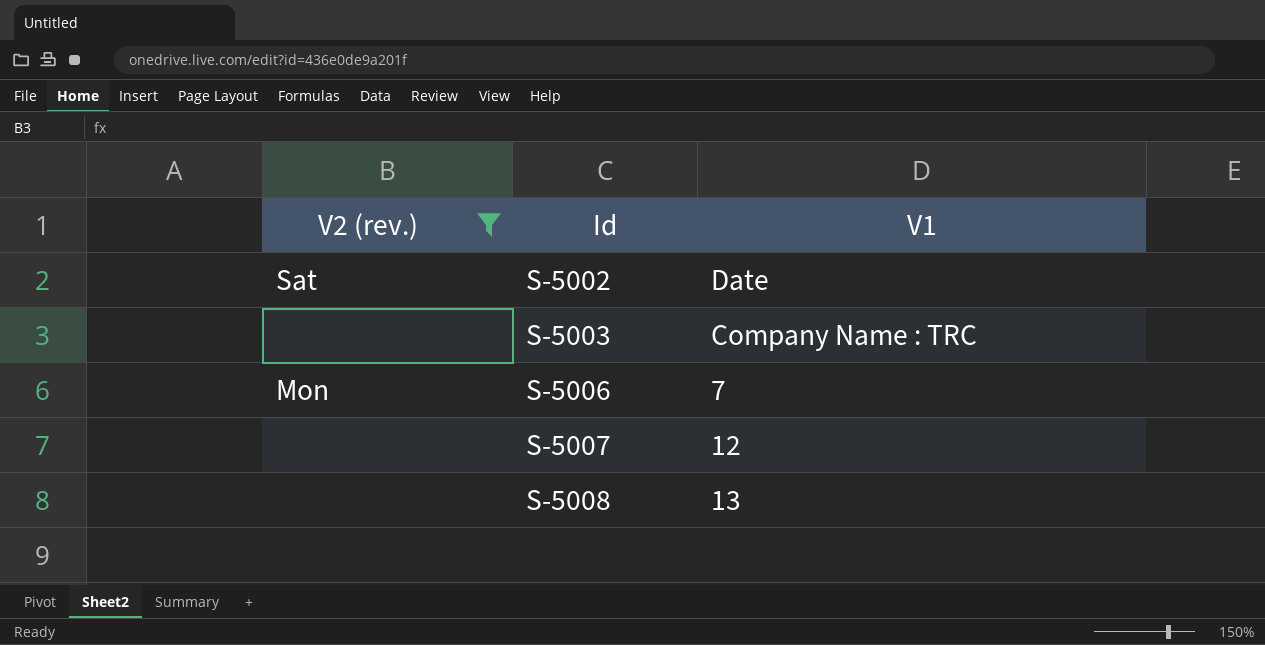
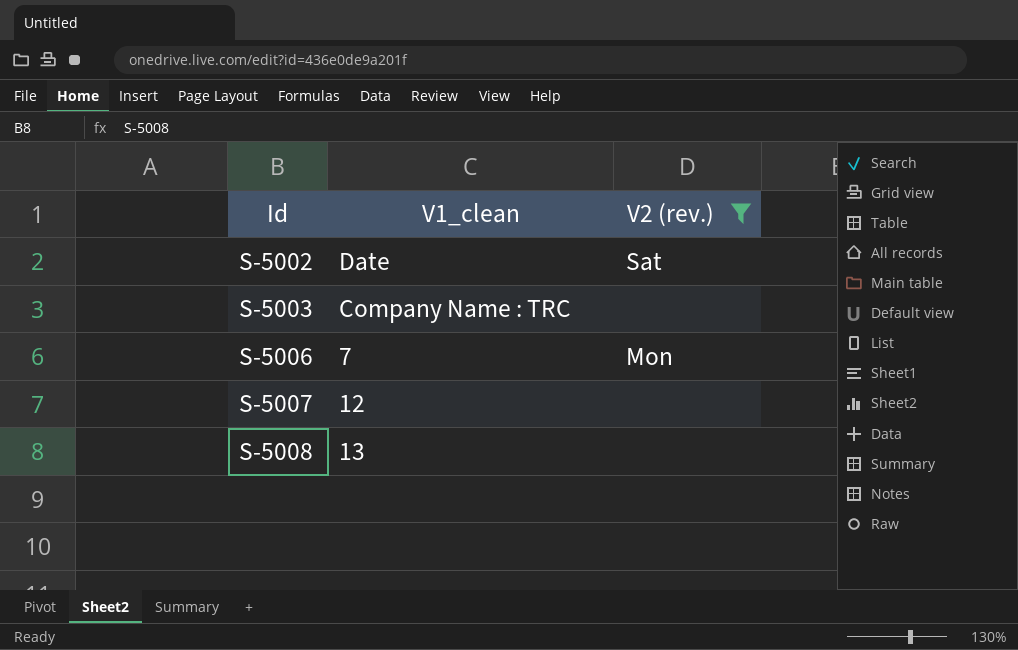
column name: V1 -> V1_clean
column V2 (rev.) | position: 1 -> 3

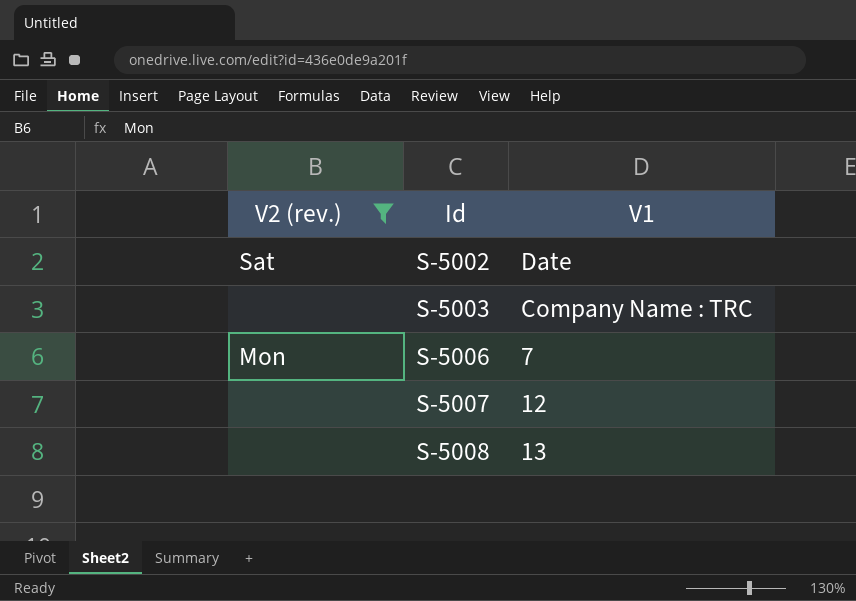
column V2 (rev.) | position: 3 -> 1
column name: V1_clean -> V1

